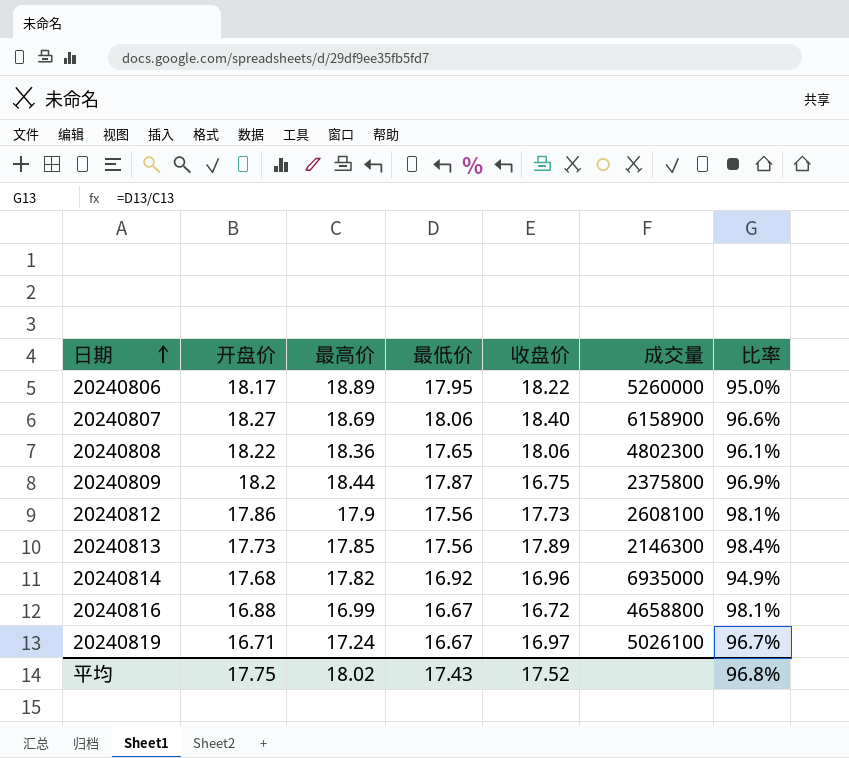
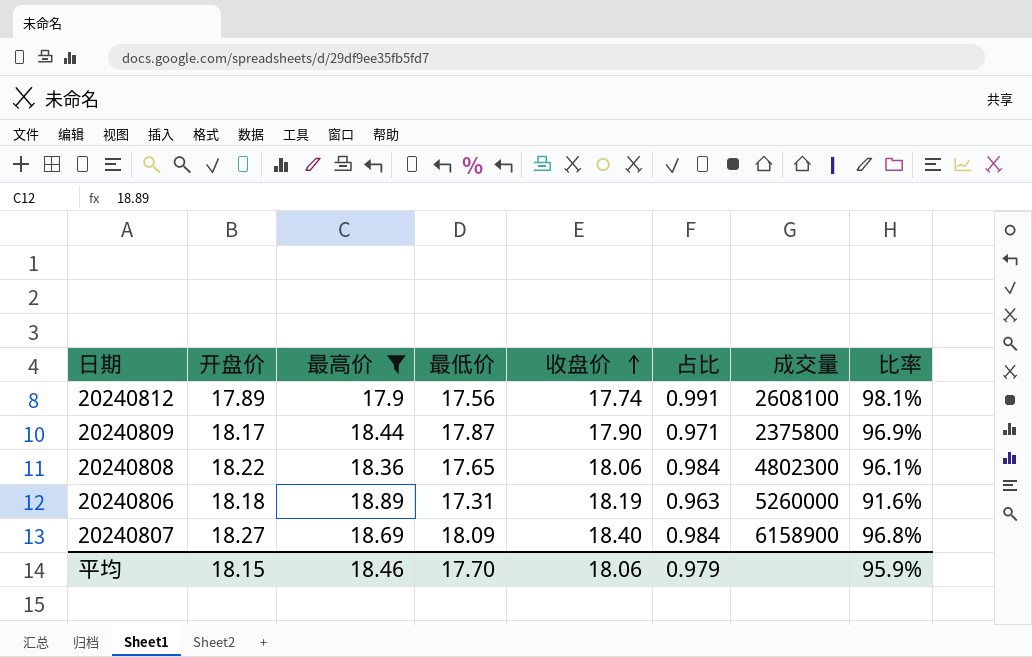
filter: none -> 最高价 >= 17.9
row order: 日期 ascending -> 收盘价 ascending
column 占比 | formula: none -> [收盘价] / [最高价]
20240812 | 开盘价: 17.86 -> 17.89
20240812 | 收盘价: 17.73 -> 17.74
20240809 | 开盘价: 18.2 -> 18.17
20240809 | 收盘价: 16.75 -> 17.90
20240806 | 开盘价: 18.17 -> 18.18
20240806 | 最低价: 17.95 -> 17.31
20240806 | 收盘价: 18.22 -> 18.19
20240806 | 比率: 95.0% -> 91.6%
20240807 | 最低价: 18.06 -> 18.09
20240807 | 比率: 96.6% -> 96.8%
平均 | 开盘价: 17.75 -> 18.15
平均 | 最高价: 18.02 -> 18.46
平均 | 最低价: 17.43 -> 17.70
平均 | 收盘价: 17.52 -> 18.06
平均 | 比率: 96.8% -> 95.9%

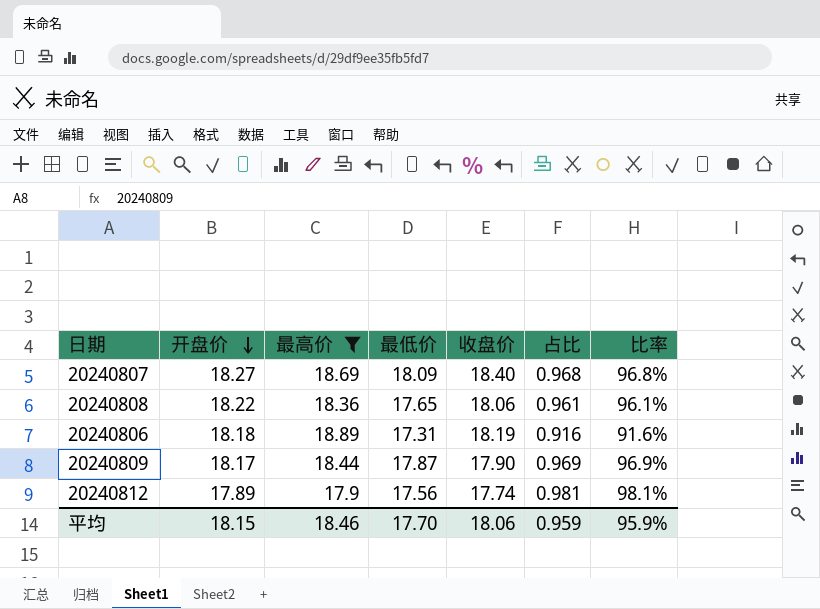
row order: 收盘价 ascending -> 开盘价 descending
column 成交量 | position: 7 -> none
column 占比 | formula: [收盘价] / [最高价] -> [最低价] / [最高价]
平均 | 占比: 0.979 -> 0.959

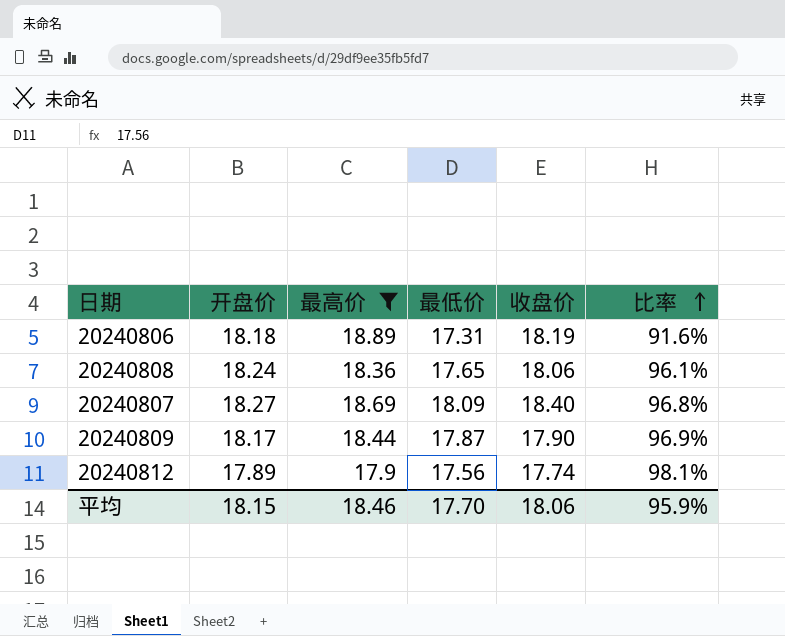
row order: 开盘价 descending -> 比率 ascending
column 占比 | formula: [最低价] / [最高价] -> none
20240808 | 开盘价: 18.22 -> 18.24

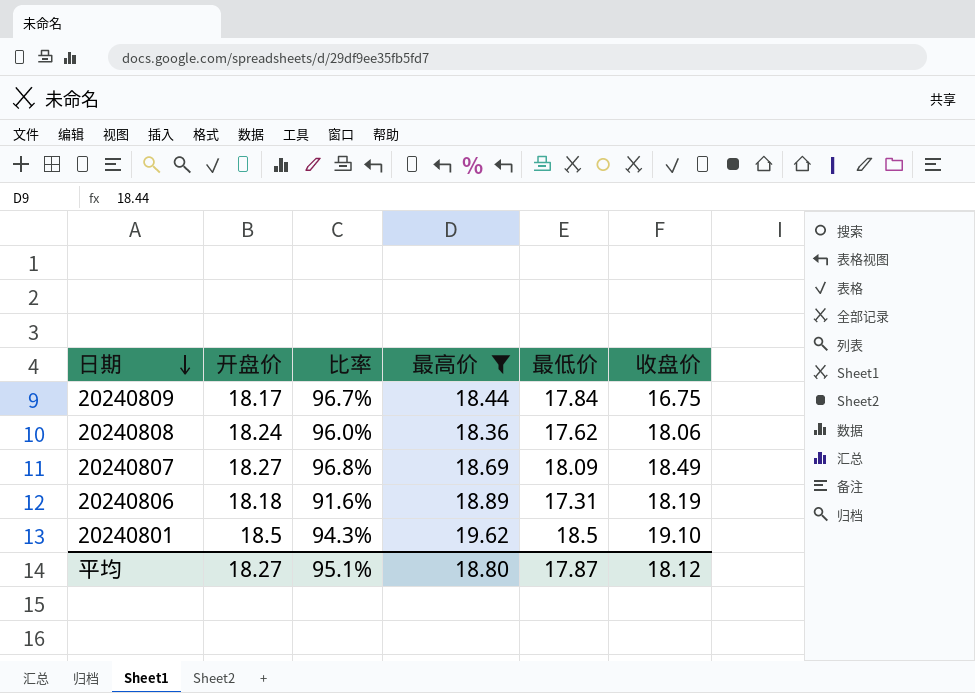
row order: 比率 ascending -> 日期 descending
column 比率 | position: 6 -> 3
row 20240812: 17.89 | 17.9 | 17.56 | 17.74 | 98.1% -> none
20240809 | 比率: 96.9% -> 96.7%
20240809 | 最低价: 17.87 -> 17.84
20240809 | 收盘价: 17.90 -> 16.75
20240808 | 比率: 96.1% -> 96.0%
20240808 | 最低价: 17.65 -> 17.62
20240807 | 收盘价: 18.40 -> 18.49
row 20240801: none -> 18.5 | 94.3% | 19.62 | 18.5 | 19.10
平均 | 开盘价: 18.15 -> 18.27
平均 | 比率: 95.9% -> 95.1%
平均 | 最高价: 18.46 -> 18.80
平均 | 最低价: 17.70 -> 17.87
平均 | 收盘价: 18.06 -> 18.12

